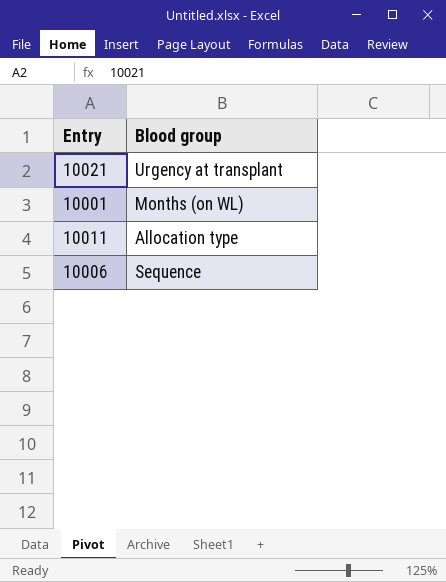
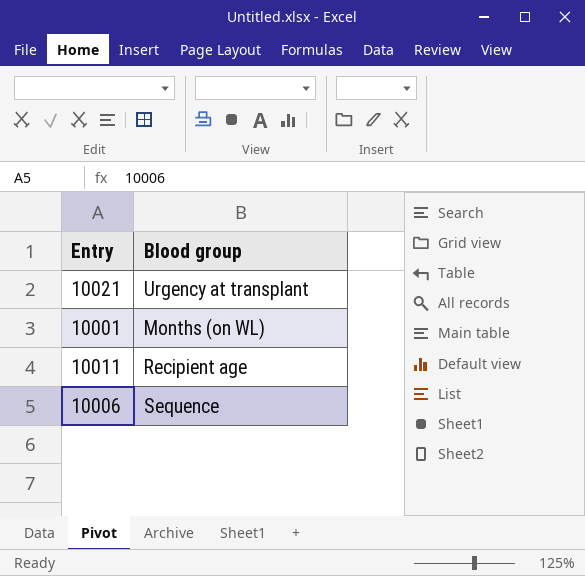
10011 | Blood group: Allocation type -> Recipient age

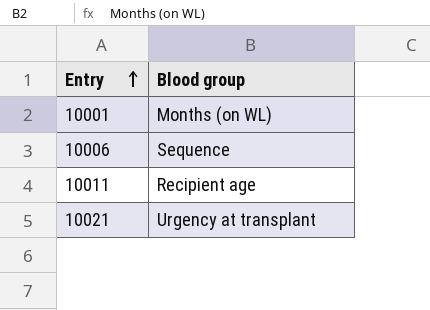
row order: none -> Entry ascending

